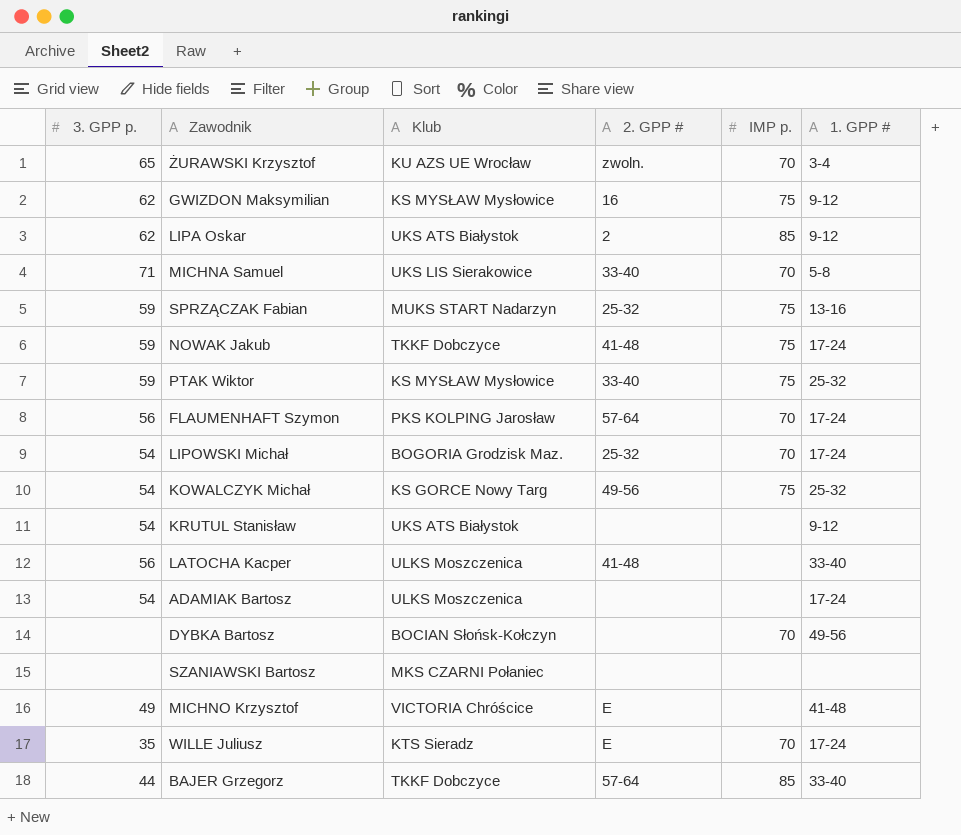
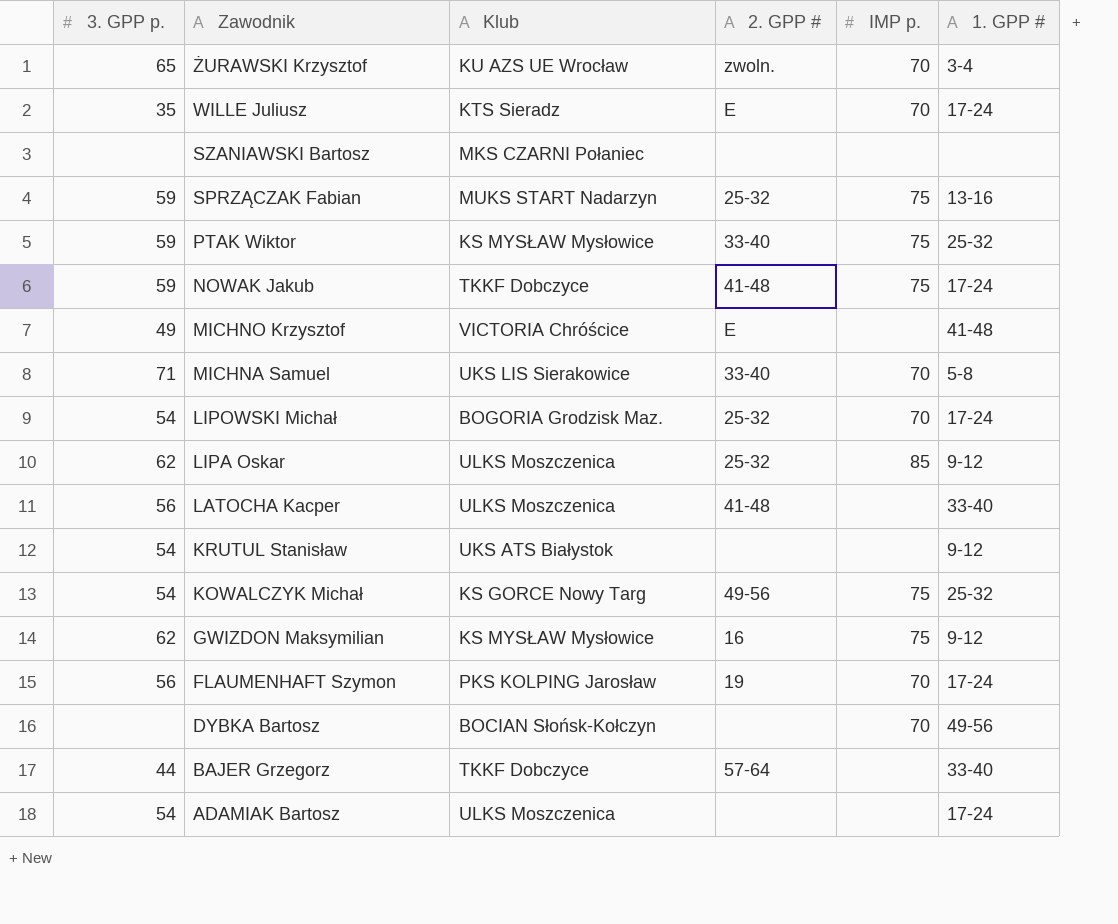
row order: none -> Zawodnik descending
LIPA Oskar | Klub: UKS ATS Białystok -> ULKS Moszczenica
LIPA Oskar | 2. GPP #: 2 -> 25-32
FLAUMENHAFT Szymon | 2. GPP #: 57-64 -> 19
BAJER Grzegorz | IMP p.: 85 -> none

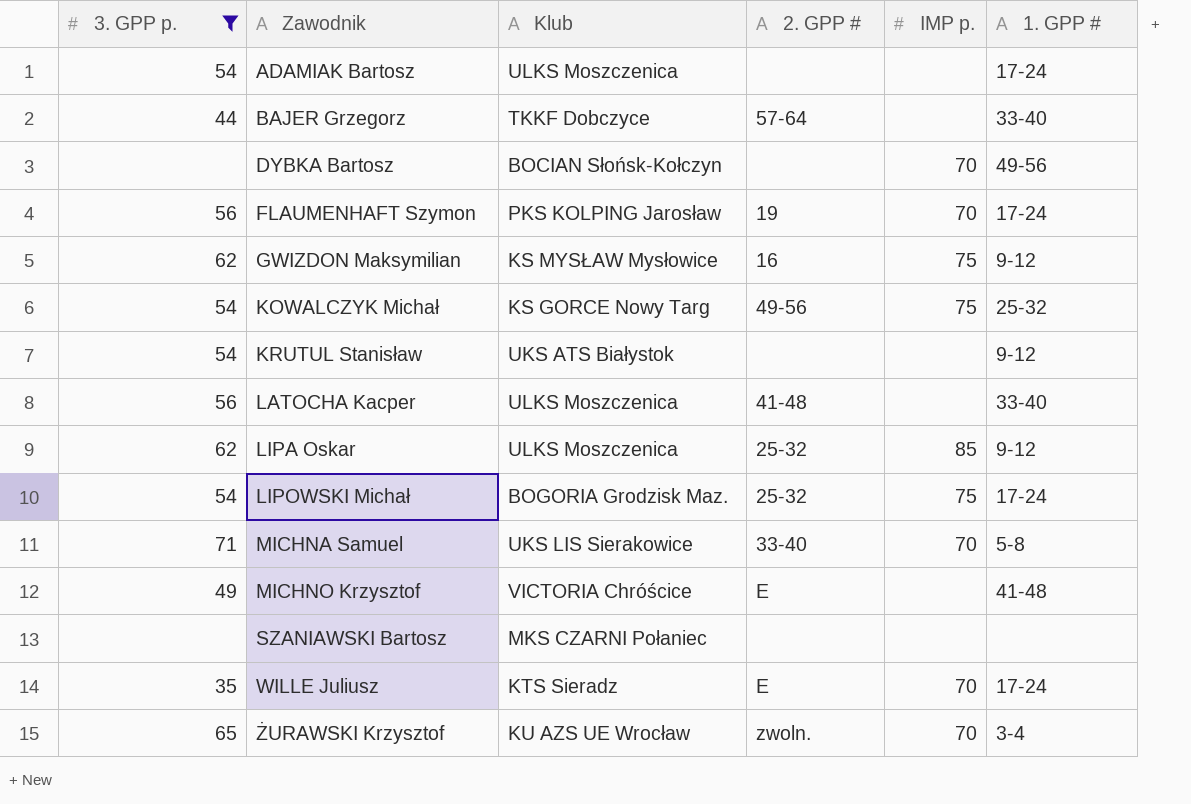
filter: none -> 3. GPP p. != 59
row order: Zawodnik descending -> Zawodnik ascending
LIPOWSKI Michał | IMP p.: 70 -> 75

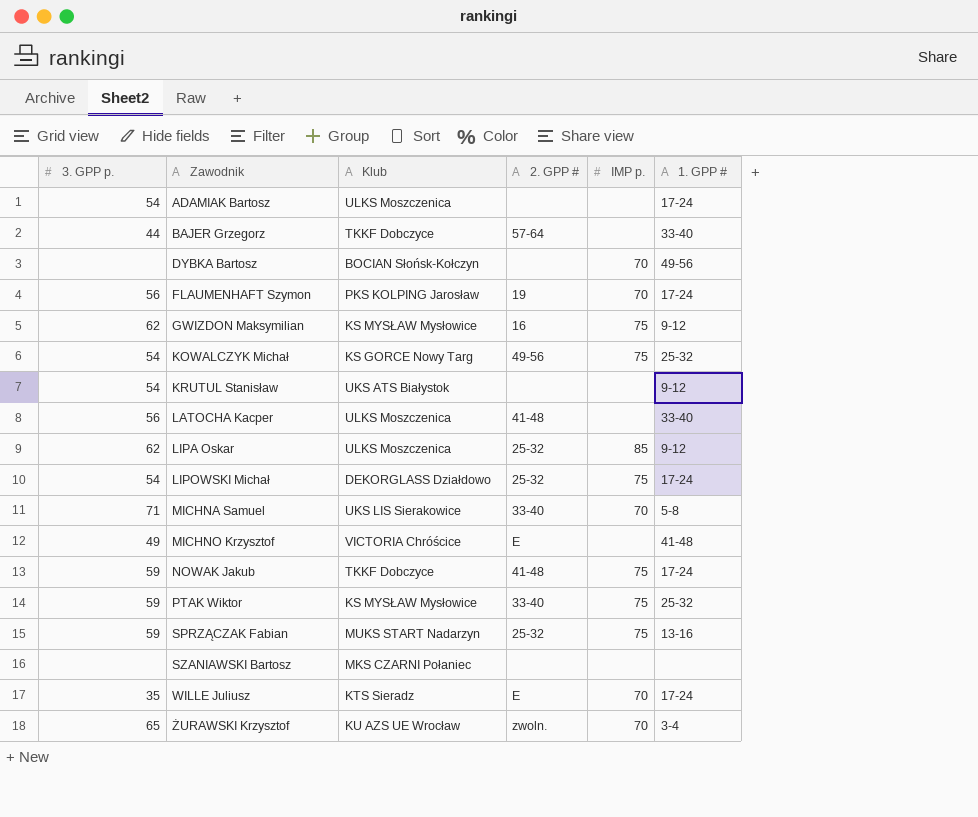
filter: 3. GPP p. != 59 -> none
LIPOWSKI Michał | Klub: BOGORIA Grodzisk Maz. -> DEKORGLASS Działdowo

